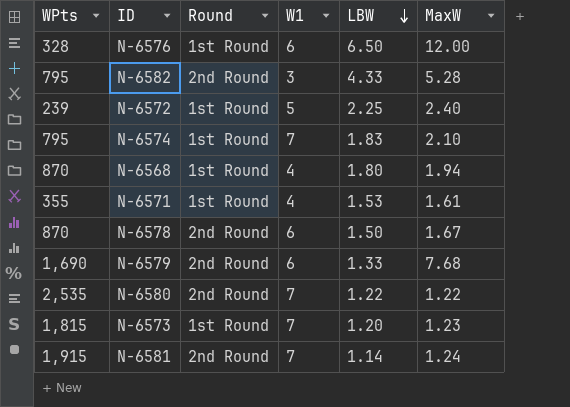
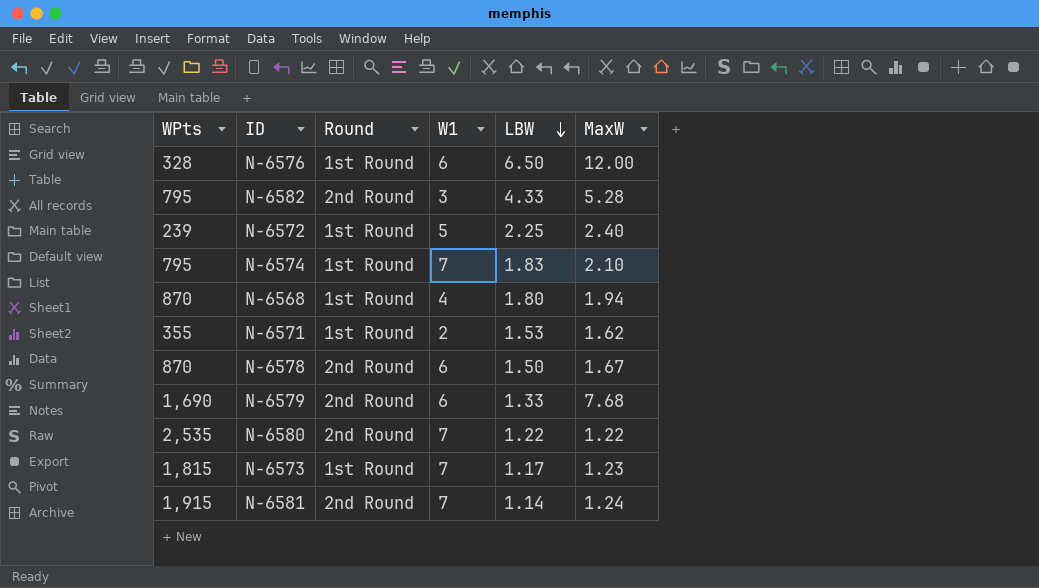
N-6571 | W1: 4 -> 2
N-6571 | MaxW: 1.61 -> 1.62
N-6573 | LBW: 1.20 -> 1.17

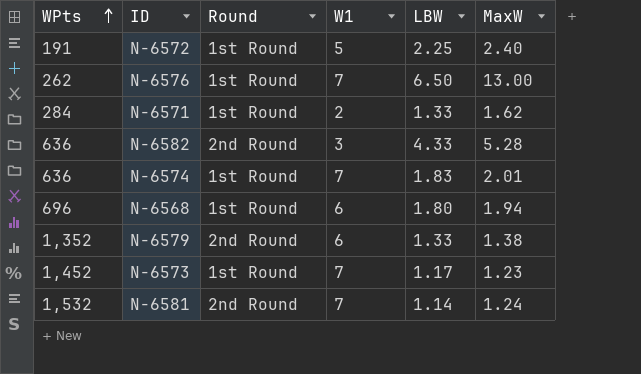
row order: LBW descending -> WPts ascending
row N-6578: 870 | 2nd Round | 6 | 1.50 | 1.67 -> none
row N-6580: 2,535 | 2nd Round | 7 | 1.22 | 1.22 -> none
N-6572 | WPts: 239 -> 191
N-6576 | WPts: 328 -> 262
N-6576 | W1: 6 -> 7
N-6576 | MaxW: 12.00 -> 13.00
N-6571 | WPts: 355 -> 284
N-6571 | LBW: 1.53 -> 1.33
N-6582 | WPts: 795 -> 636
N-6574 | WPts: 795 -> 636
N-6574 | MaxW: 2.10 -> 2.01
N-6568 | WPts: 870 -> 696
N-6568 | W1: 4 -> 6
N-6579 | WPts: 1,690 -> 1,352
N-6579 | MaxW: 7.68 -> 1.38
N-6573 | WPts: 1,815 -> 1,452
N-6581 | WPts: 1,915 -> 1,532

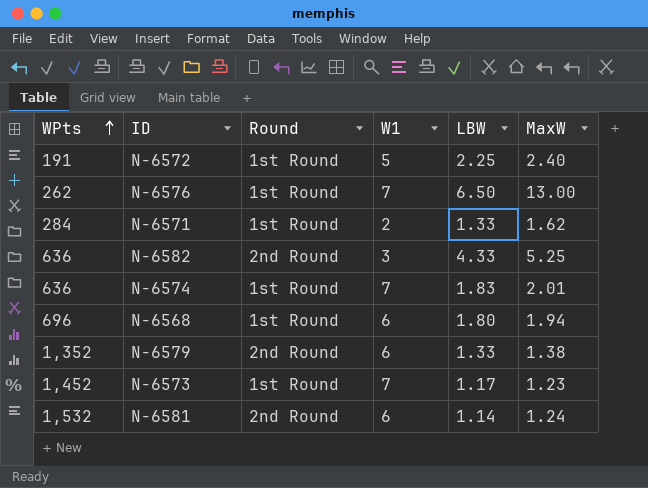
N-6582 | MaxW: 5.28 -> 5.25
N-6581 | W1: 7 -> 6

